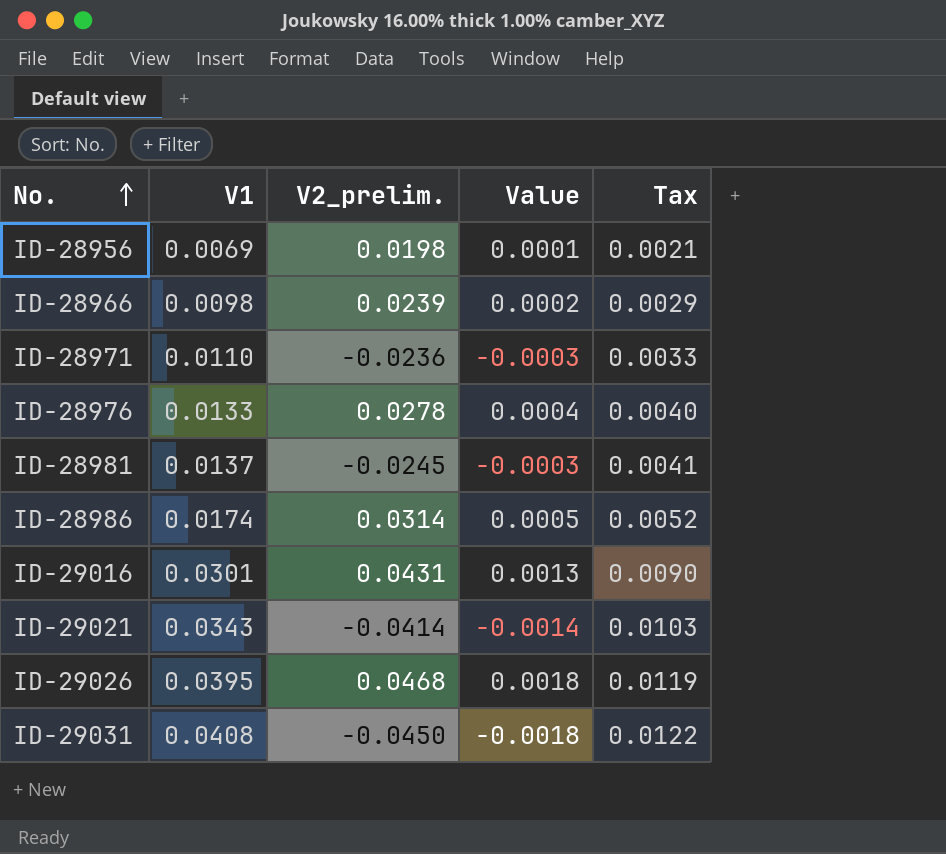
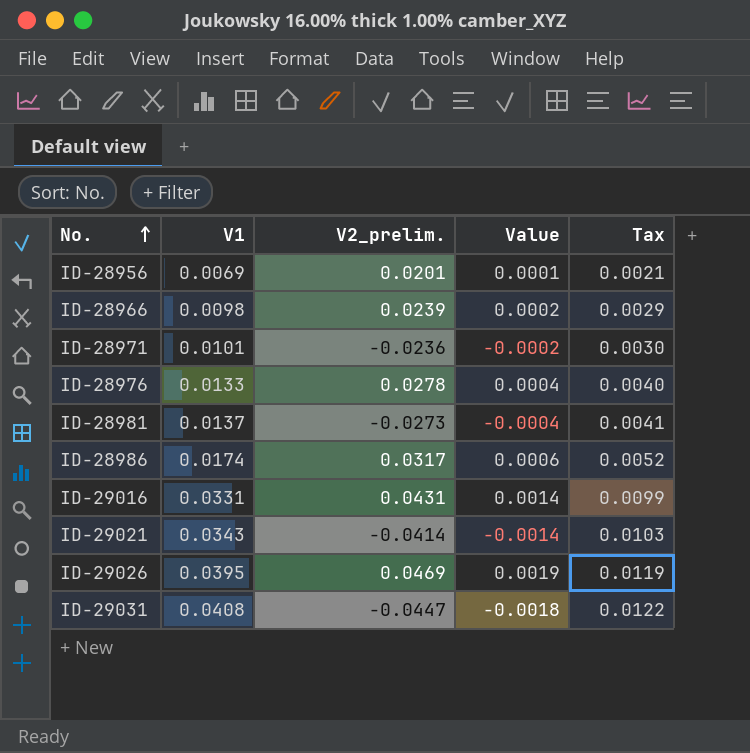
ID-28956 | V2_prelim.: 0.0198 -> 0.0201
ID-28971 | V1: 0.0110 -> 0.0101
ID-28971 | Value: -0.0003 -> -0.0002
ID-28971 | Tax: 0.0033 -> 0.0030
ID-28981 | V2_prelim.: -0.0245 -> -0.0273
ID-28981 | Value: -0.0003 -> -0.0004
ID-28986 | V2_prelim.: 0.0314 -> 0.0317
ID-28986 | Value: 0.0005 -> 0.0006
ID-29016 | V1: 0.0301 -> 0.0331
ID-29016 | Value: 0.0013 -> 0.0014
ID-29016 | Tax: 0.0090 -> 0.0099
ID-29026 | V2_prelim.: 0.0468 -> 0.0469
ID-29026 | Value: 0.0018 -> 0.0019
ID-29031 | V2_prelim.: -0.0450 -> -0.0447

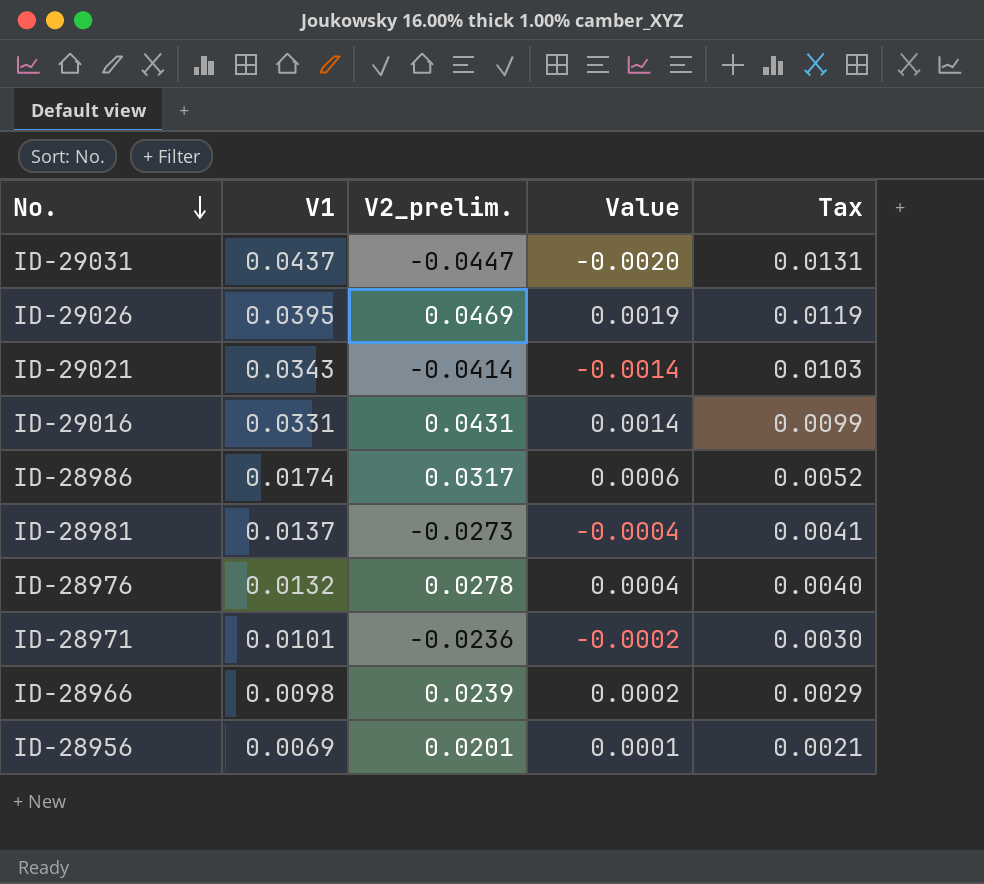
row order: No. ascending -> No. descending
ID-29031 | V1: 0.0408 -> 0.0437
ID-29031 | Value: -0.0018 -> -0.0020
ID-29031 | Tax: 0.0122 -> 0.0131
ID-28976 | V1: 0.0133 -> 0.0132

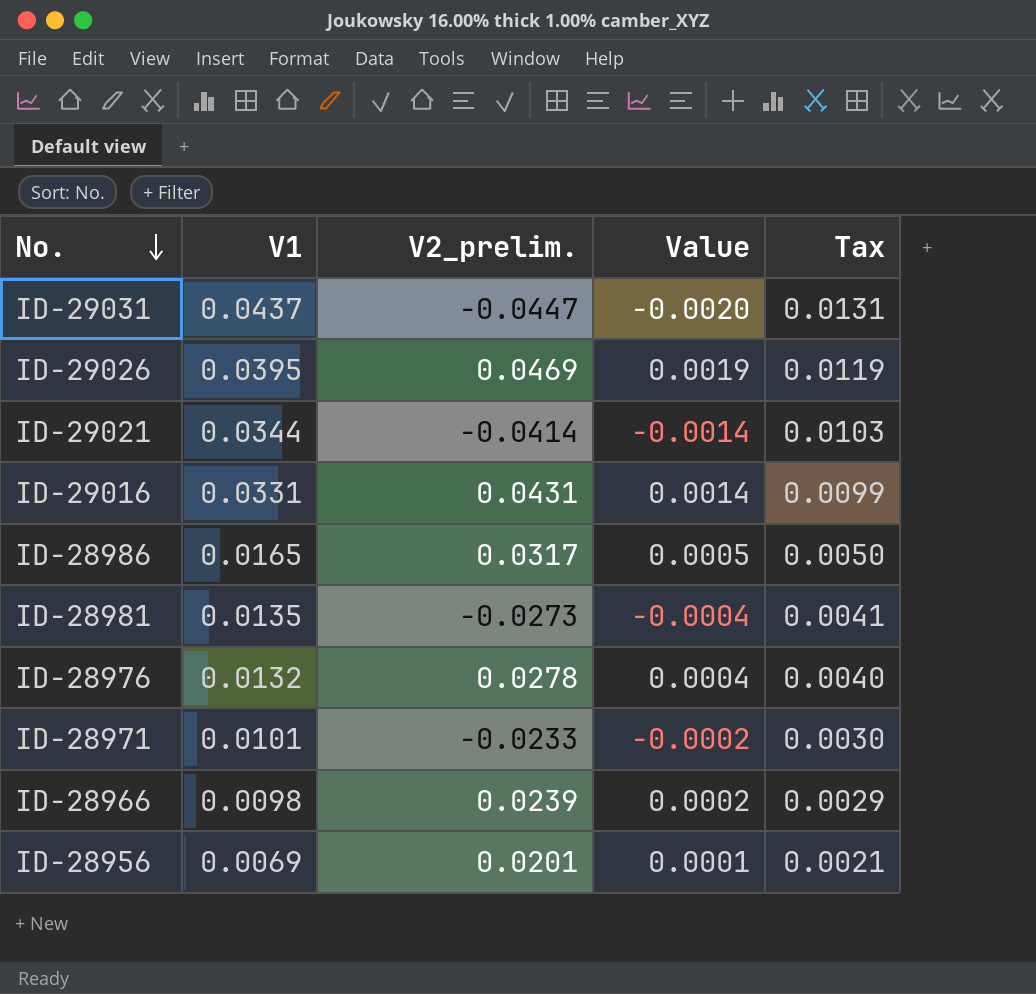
ID-29021 | V1: 0.0343 -> 0.0344
ID-28986 | V1: 0.0174 -> 0.0165
ID-28986 | Value: 0.0006 -> 0.0005
ID-28986 | Tax: 0.0052 -> 0.0050
ID-28981 | V1: 0.0137 -> 0.0135
ID-28971 | V2_prelim.: -0.0236 -> -0.0233

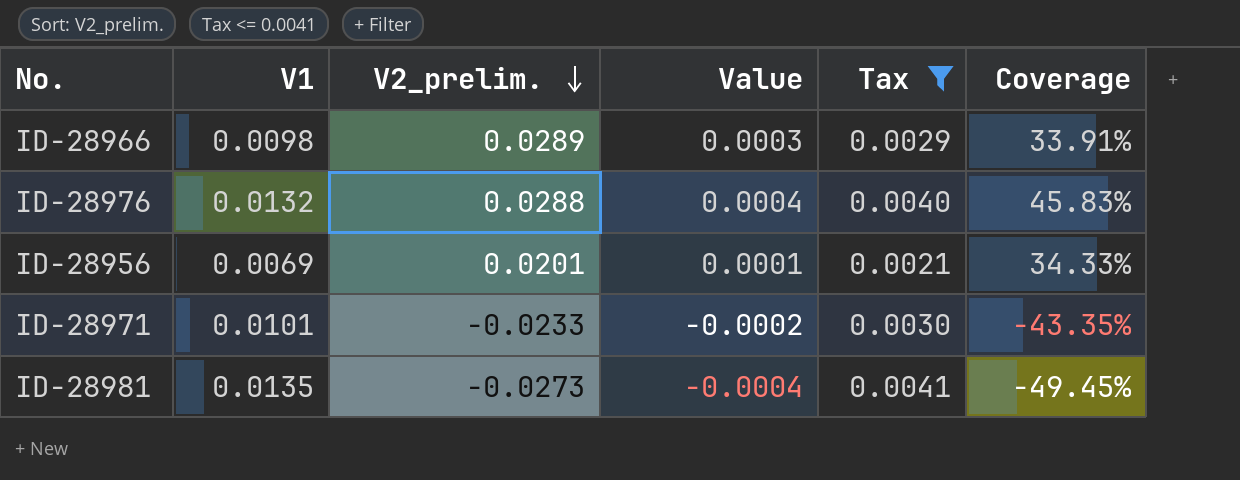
filter: none -> Tax <= 0.0041
row order: No. descending -> V2_prelim. descending
column Coverage | formula: none -> [V1] / [V2_prelim.]
ID-28966 | V2_prelim.: 0.0239 -> 0.0289
ID-28966 | Value: 0.0002 -> 0.0003
ID-28976 | V2_prelim.: 0.0278 -> 0.0288

